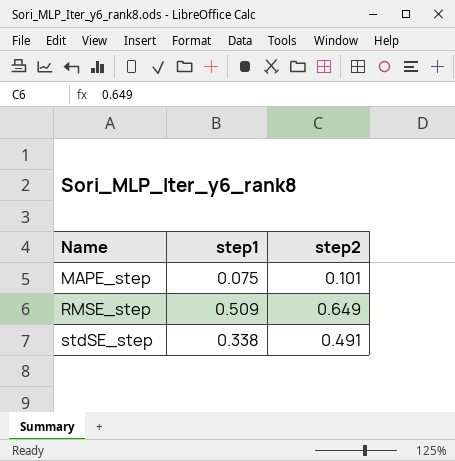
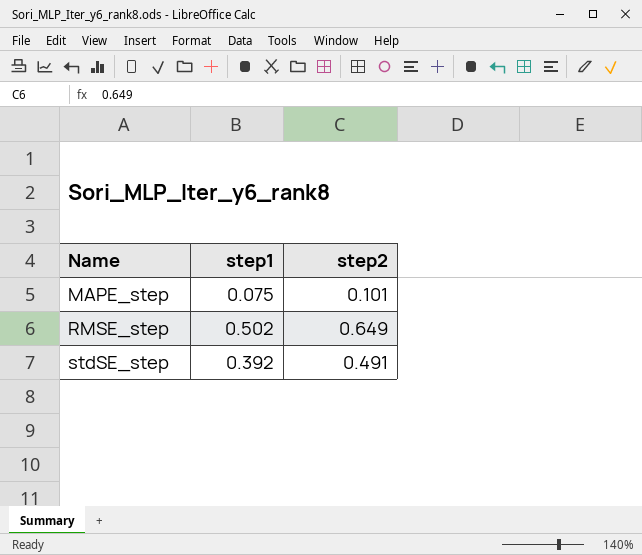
RMSE_step | step1: 0.509 -> 0.502
stdSE_step | step1: 0.338 -> 0.392

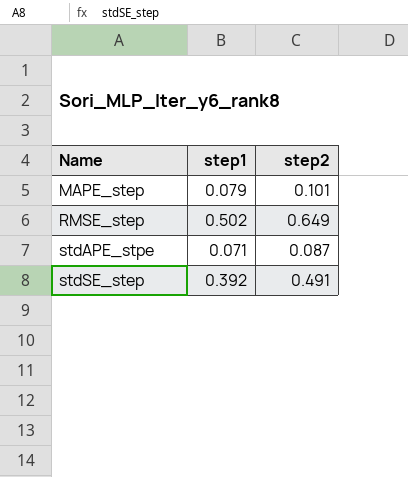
MAPE_step | step1: 0.075 -> 0.079
row stdAPE_stpe: none -> 0.071 | 0.087

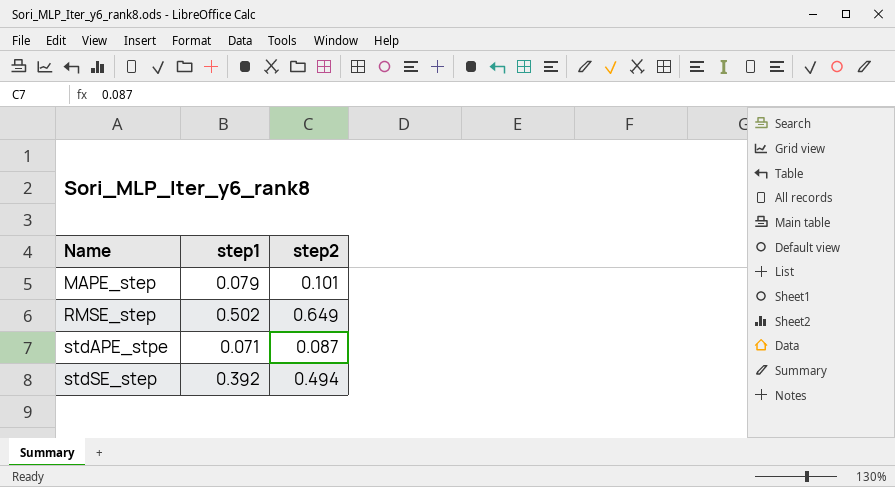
stdSE_step | step2: 0.491 -> 0.494

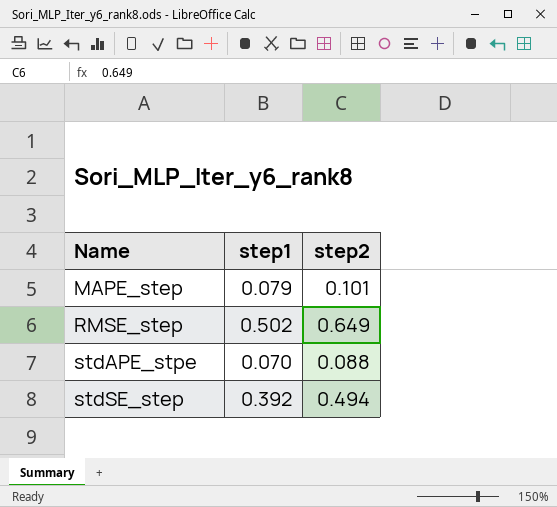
stdAPE_stpe | step1: 0.071 -> 0.070
stdAPE_stpe | step2: 0.087 -> 0.088

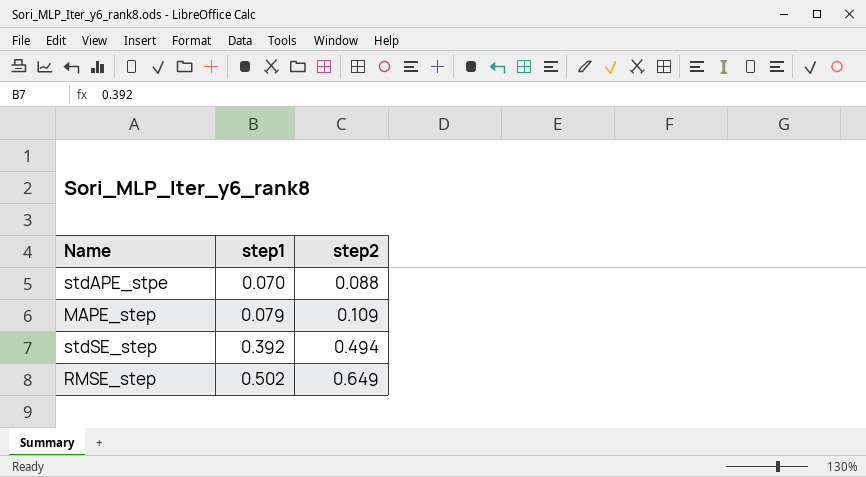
row order: Name ascending -> step1 ascending
MAPE_step | step2: 0.101 -> 0.109

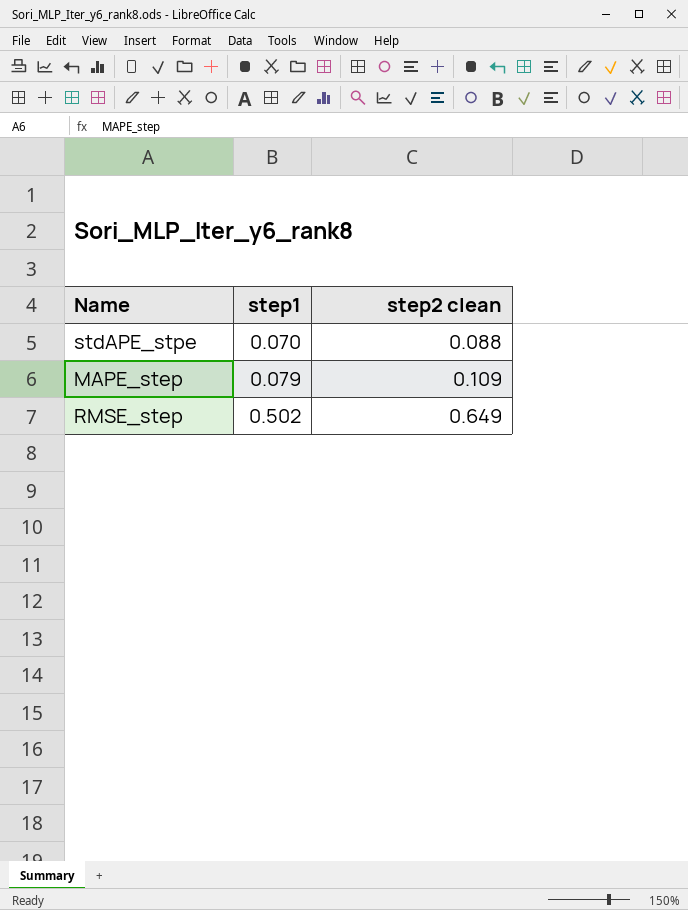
column name: step2 -> step2 clean
row stdSE_step: 0.392 | 0.494 -> none

